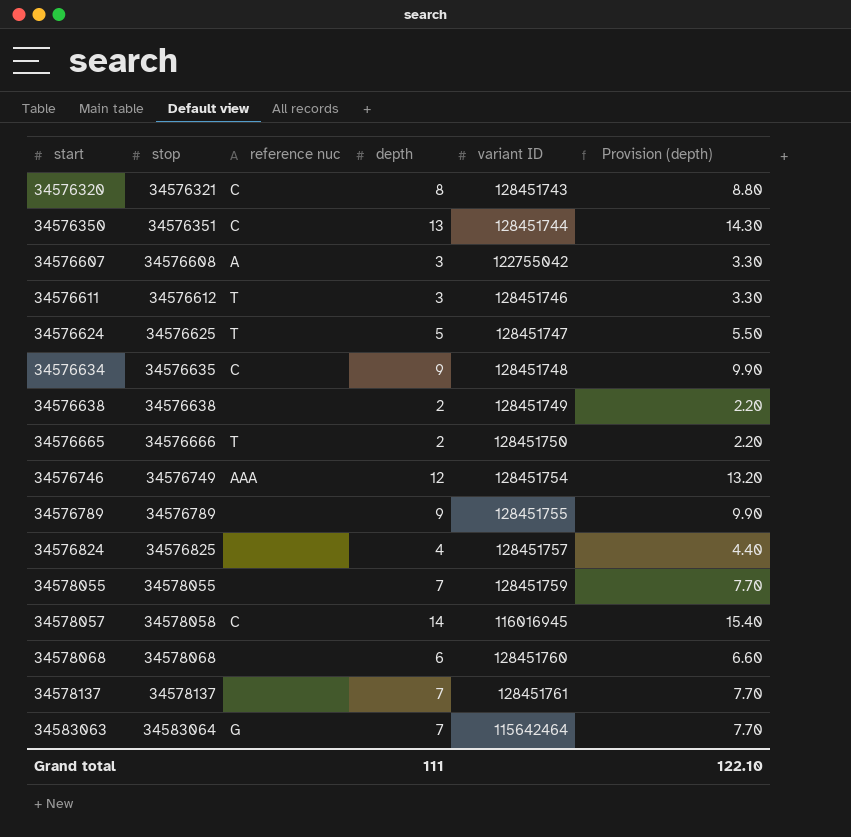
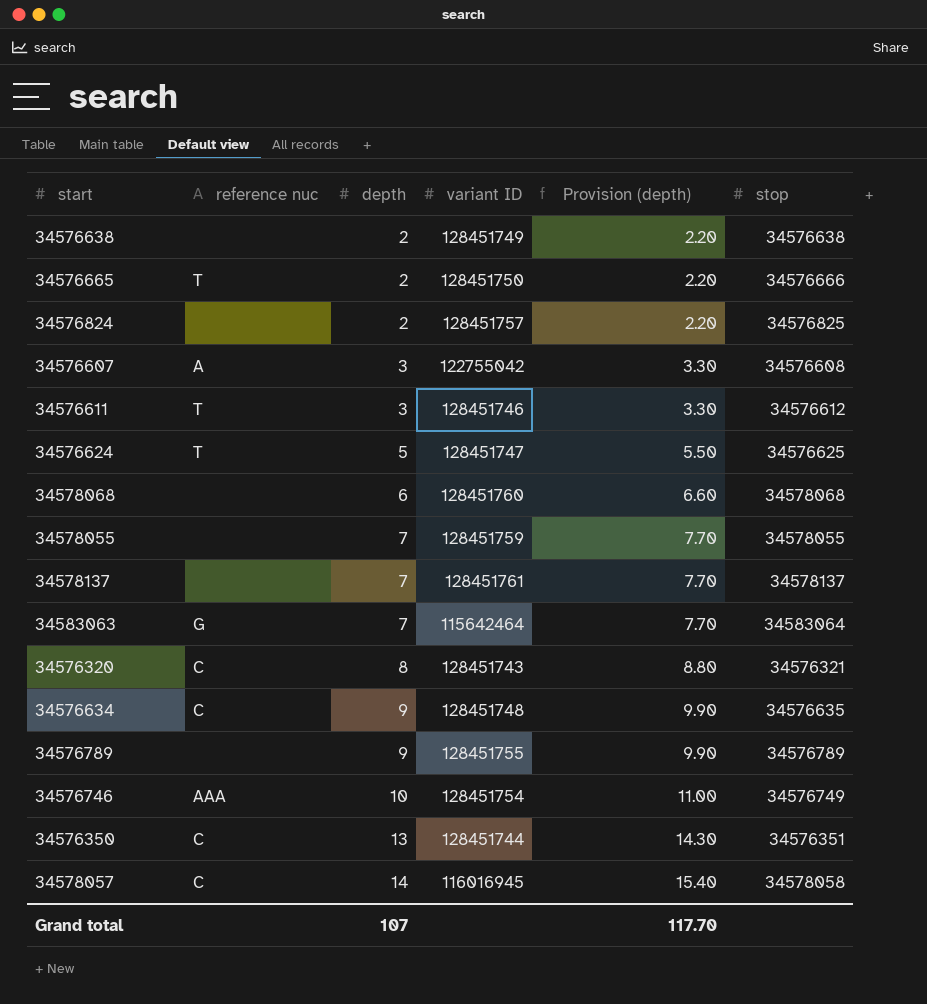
row order: start ascending -> depth ascending
column stop | position: 2 -> 6
34576824 | depth: 4 -> 2
34576824 | Provision (depth): 4.40 -> 2.20
34576746 | depth: 12 -> 10
34576746 | Provision (depth): 13.20 -> 11.00
Grand total | depth: 111 -> 107
Grand total | Provision (depth): 122.10 -> 117.70

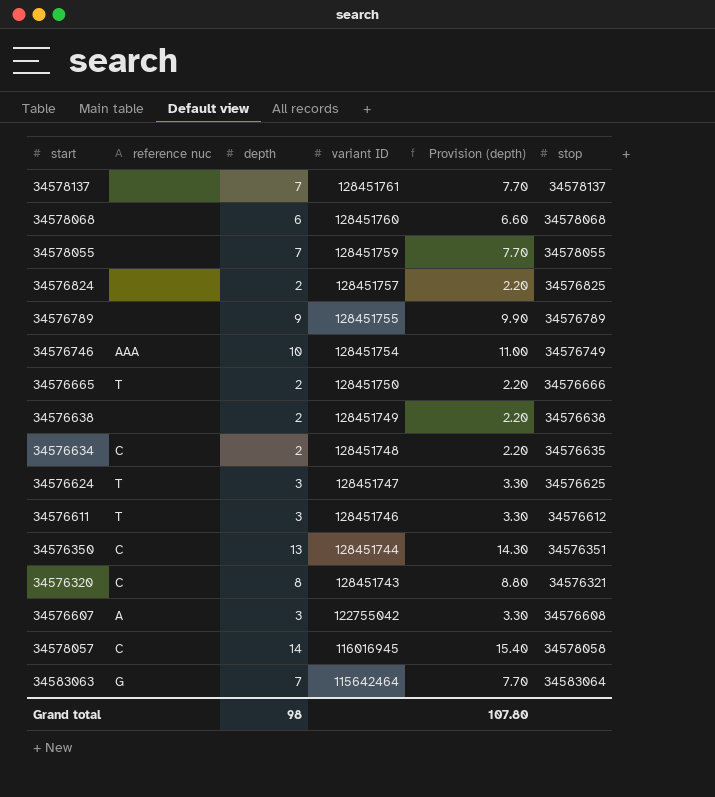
row order: depth ascending -> variant ID descending
34576634 | depth: 9 -> 2
34576634 | Provision (depth): 9.90 -> 2.20
34576624 | depth: 5 -> 3
34576624 | Provision (depth): 5.50 -> 3.30
Grand total | depth: 107 -> 98
Grand total | Provision (depth): 117.70 -> 107.80

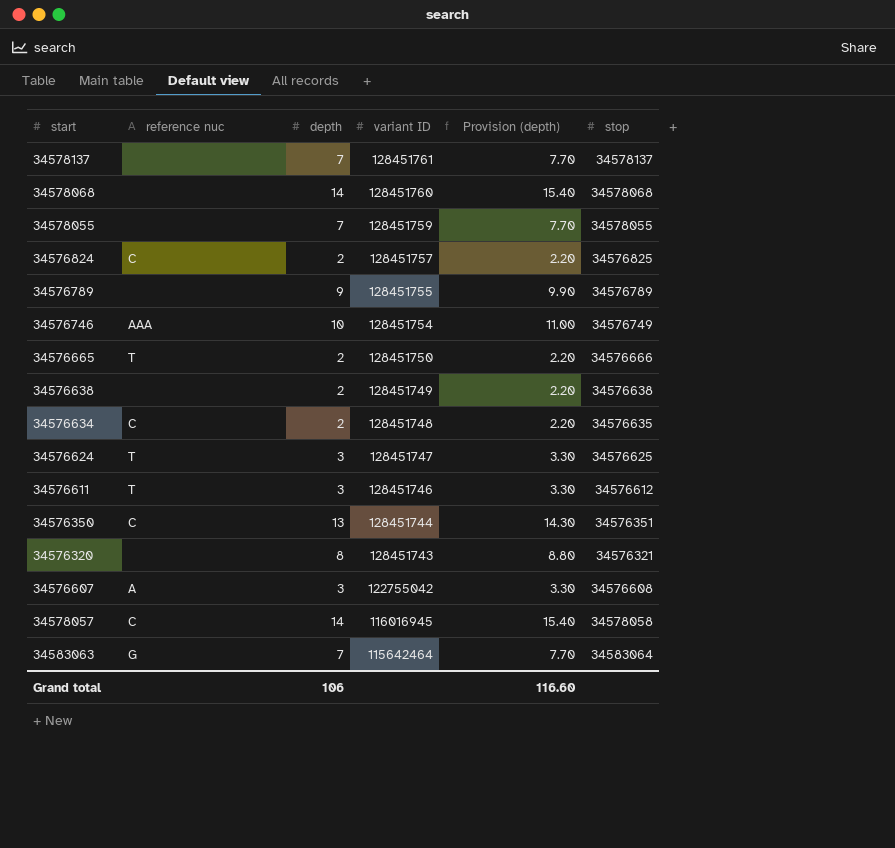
34578068 | depth: 6 -> 14
34578068 | Provision (depth): 6.60 -> 15.40
34576824 | reference nuc: none -> C
34576320 | reference nuc: C -> none
Grand total | depth: 98 -> 106
Grand total | Provision (depth): 107.80 -> 116.60

